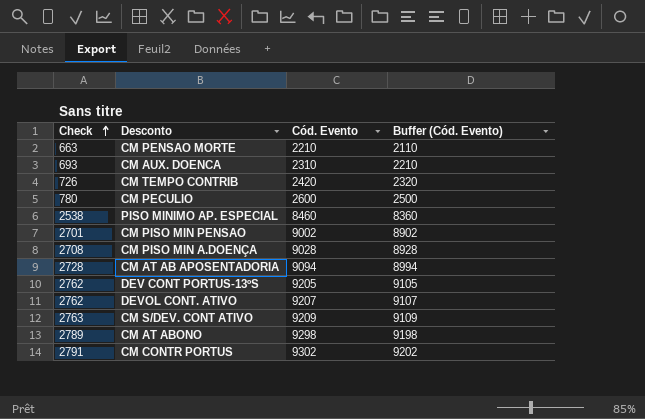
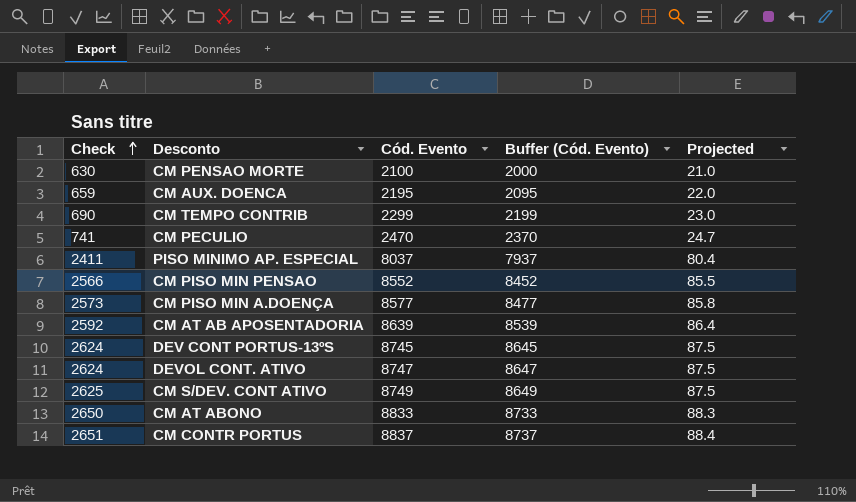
column Projected | formula: none -> [Cód. Evento] * 0.01
CM PENSAO MORTE | Check: 663 -> 630
CM PENSAO MORTE | Cód. Evento: 2210 -> 2100
CM PENSAO MORTE | Buffer (Cód. Evento): 2110 -> 2000
CM AUX. DOENCA | Check: 693 -> 659
CM AUX. DOENCA | Cód. Evento: 2310 -> 2195
CM AUX. DOENCA | Buffer (Cód. Evento): 2210 -> 2095
CM TEMPO CONTRIB | Check: 726 -> 690
CM TEMPO CONTRIB | Cód. Evento: 2420 -> 2299
CM TEMPO CONTRIB | Buffer (Cód. Evento): 2320 -> 2199
CM PECULIO | Check: 780 -> 741
CM PECULIO | Cód. Evento: 2600 -> 2470
CM PECULIO | Buffer (Cód. Evento): 2500 -> 2370
PISO MINIMO AP. ESPECIAL | Check: 2538 -> 2411
PISO MINIMO AP. ESPECIAL | Cód. Evento: 8460 -> 8037
PISO MINIMO AP. ESPECIAL | Buffer (Cód. Evento): 8360 -> 7937
CM PISO MIN PENSAO | Check: 2701 -> 2566
CM PISO MIN PENSAO | Cód. Evento: 9002 -> 8552
CM PISO MIN PENSAO | Buffer (Cód. Evento): 8902 -> 8452
CM PISO MIN A.DOENÇA | Check: 2708 -> 2573
CM PISO MIN A.DOENÇA | Cód. Evento: 9028 -> 8577
CM PISO MIN A.DOENÇA | Buffer (Cód. Evento): 8928 -> 8477
CM AT AB APOSENTADORIA | Check: 2728 -> 2592
CM AT AB APOSENTADORIA | Cód. Evento: 9094 -> 8639
CM AT AB APOSENTADORIA | Buffer (Cód. Evento): 8994 -> 8539
DEV CONT PORTUS-13ºS | Check: 2762 -> 2624
DEV CONT PORTUS-13ºS | Cód. Evento: 9205 -> 8745
DEV CONT PORTUS-13ºS | Buffer (Cód. Evento): 9105 -> 8645
DEVOL CONT. ATIVO | Check: 2762 -> 2624
DEVOL CONT. ATIVO | Cód. Evento: 9207 -> 8747
DEVOL CONT. ATIVO | Buffer (Cód. Evento): 9107 -> 8647
CM S/DEV. CONT ATIVO | Check: 2763 -> 2625
CM S/DEV. CONT ATIVO | Cód. Evento: 9209 -> 8749
CM S/DEV. CONT ATIVO | Buffer (Cód. Evento): 9109 -> 8649
CM AT ABONO | Check: 2789 -> 2650
CM AT ABONO | Cód. Evento: 9298 -> 8833
CM AT ABONO | Buffer (Cód. Evento): 9198 -> 8733
CM CONTR PORTUS | Check: 2791 -> 2651
CM CONTR PORTUS | Cód. Evento: 9302 -> 8837
CM CONTR PORTUS | Buffer (Cód. Evento): 9202 -> 8737

